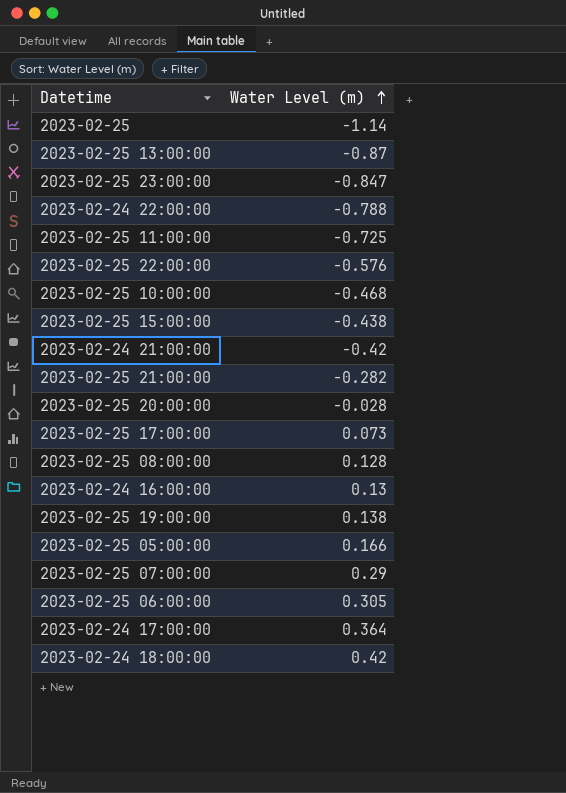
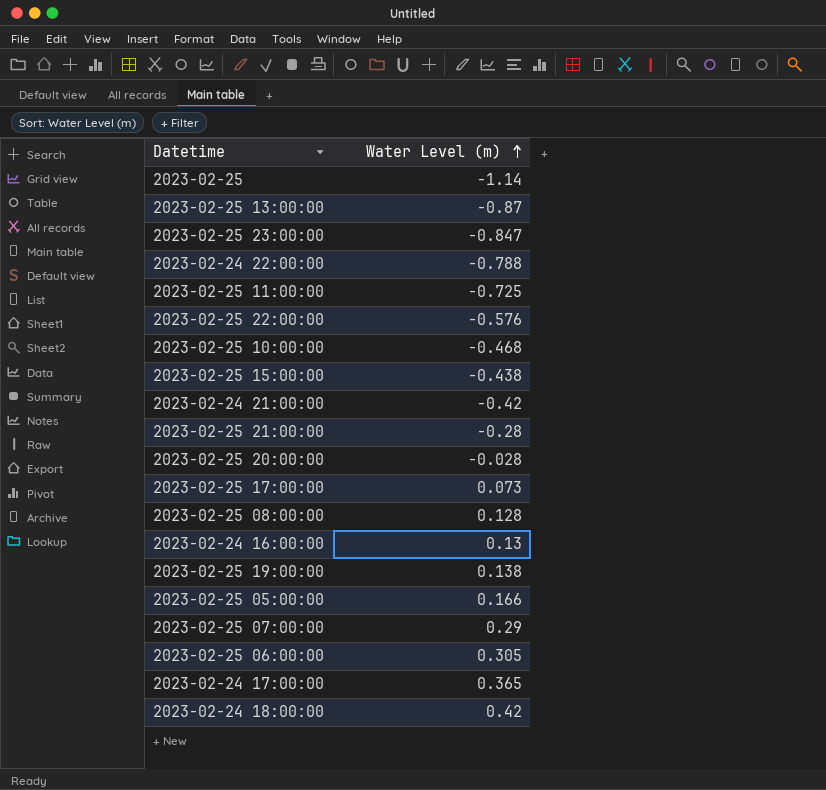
2023-02-25 21:00:00 | Water Level (m): -0.282 -> -0.28
2023-02-24 17:00:00 | Water Level (m): 0.364 -> 0.365

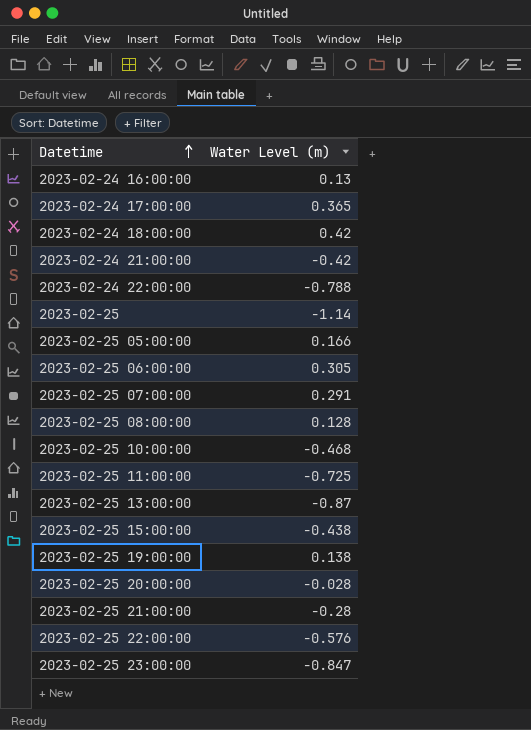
row order: Water Level (m) ascending -> Datetime ascending
row 2023-02-25 17:00:00: 0.073 -> none
2023-02-25 07:00:00 | Water Level (m): 0.29 -> 0.291

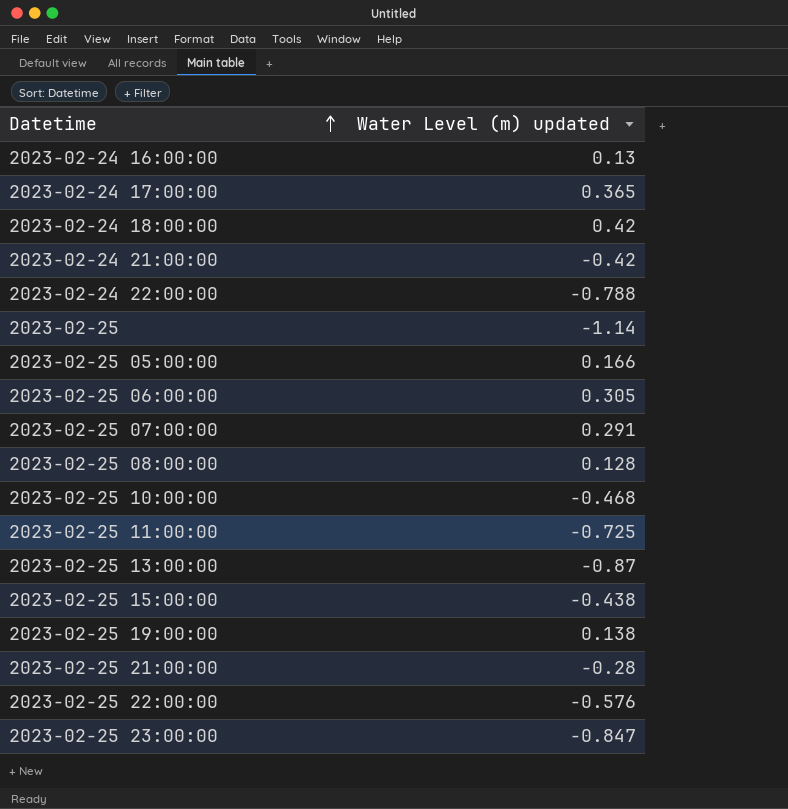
column name: Water Level (m) -> Water Level (m) updated
row 2023-02-25 20:00:00: -0.028 -> none

